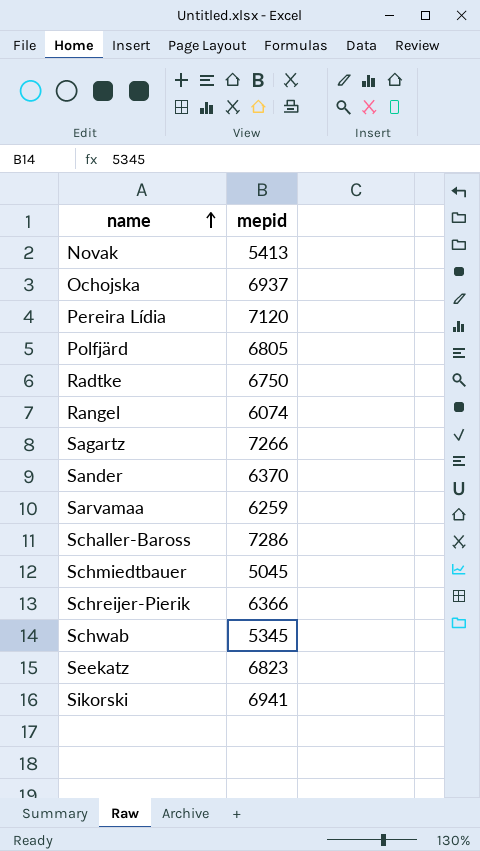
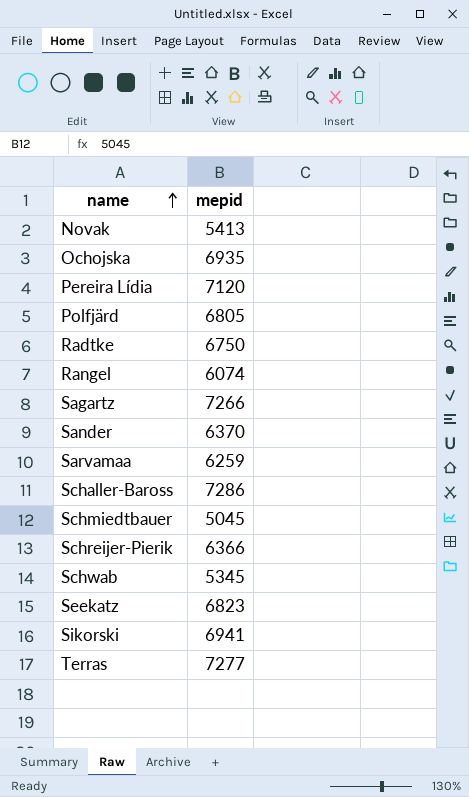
Ochojska | mepid: 6937 -> 6935
row Terras: none -> 7277

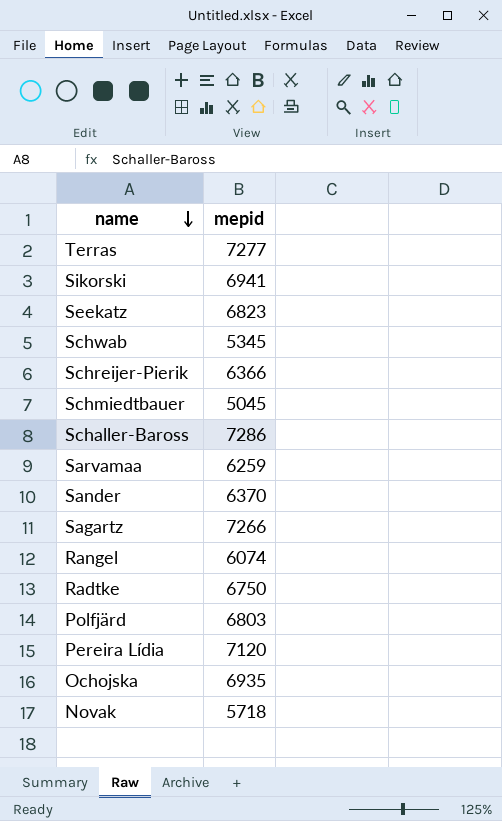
row order: name ascending -> name descending
Polfjärd | mepid: 6805 -> 6803
Novak | mepid: 5413 -> 5718

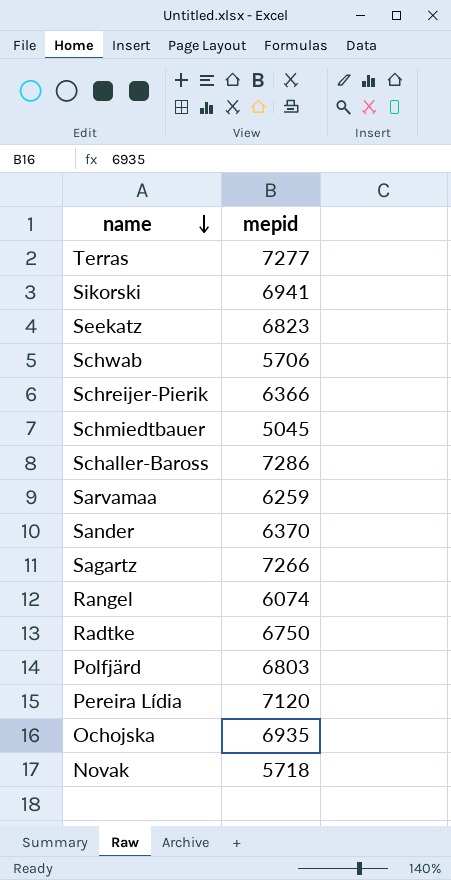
Schwab | mepid: 5345 -> 5706

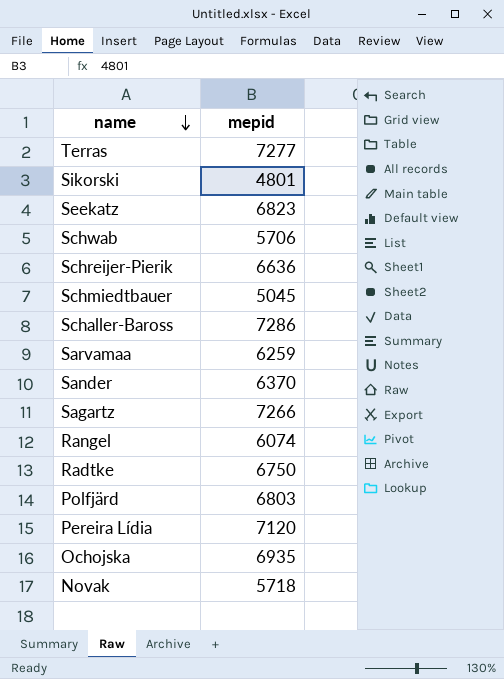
Sikorski | mepid: 6941 -> 4801
Schreijer-Pierik | mepid: 6366 -> 6636

